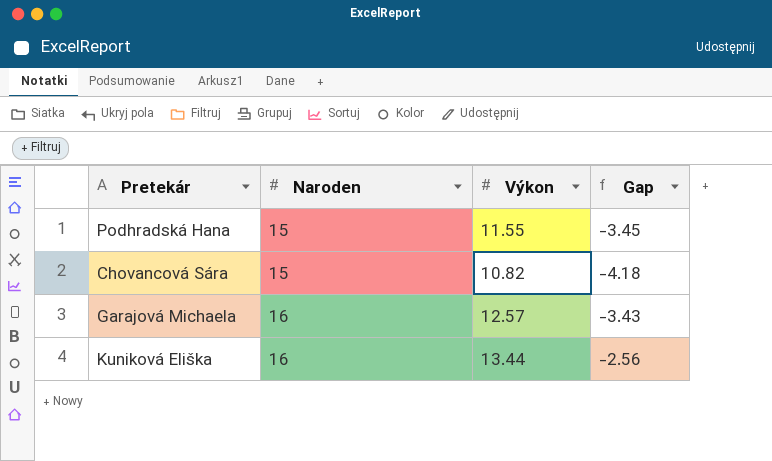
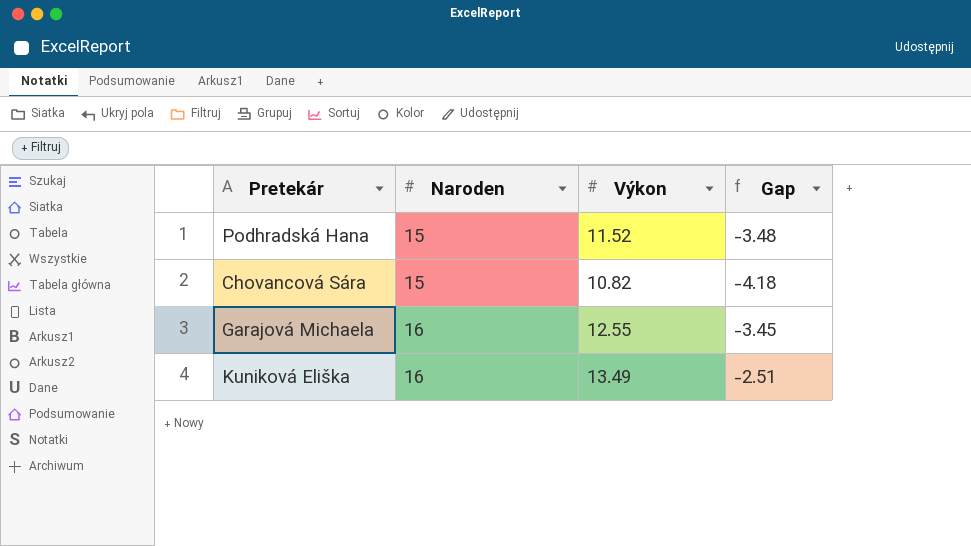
Podhradská Hana | Výkon: 11.55 -> 11.52
Podhradská Hana | Gap: -3.45 -> -3.48
Garajová Michaela | Výkon: 12.57 -> 12.55
Garajová Michaela | Gap: -3.43 -> -3.45
Kuniková Eliška | Výkon: 13.44 -> 13.49
Kuniková Eliška | Gap: -2.56 -> -2.51

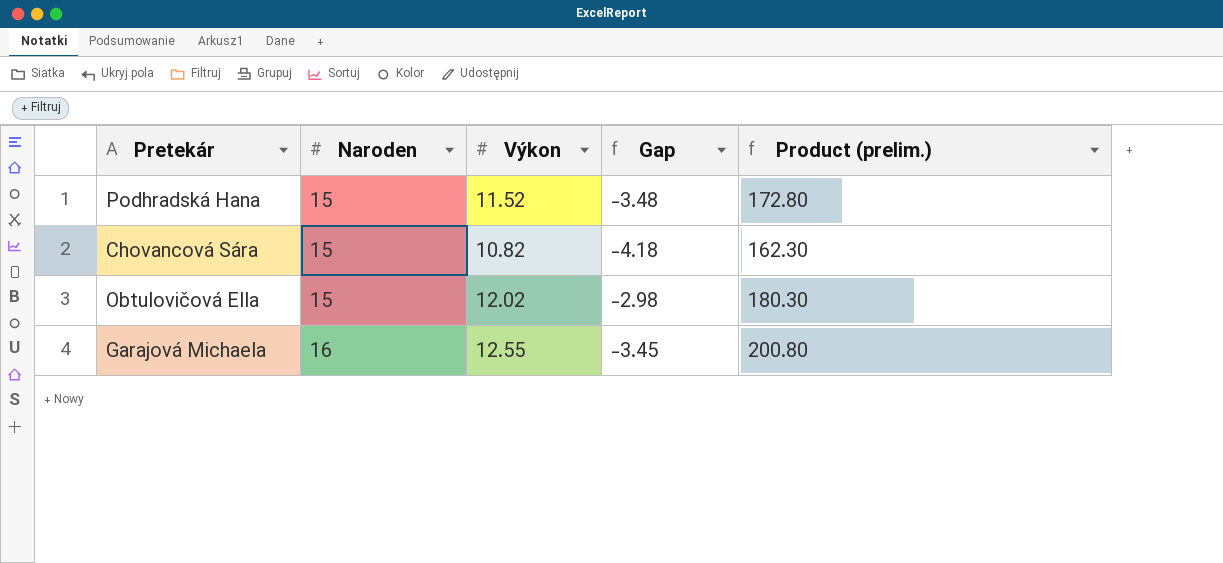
column Product (prelim.) | formula: none -> [Naroden] * [Výkon]
row Kuniková Eliška: 16 | 13.49 | -2.51 -> none
row Obtulovičová Ella: none -> 15 | 12.02 | -2.98 | 180.30

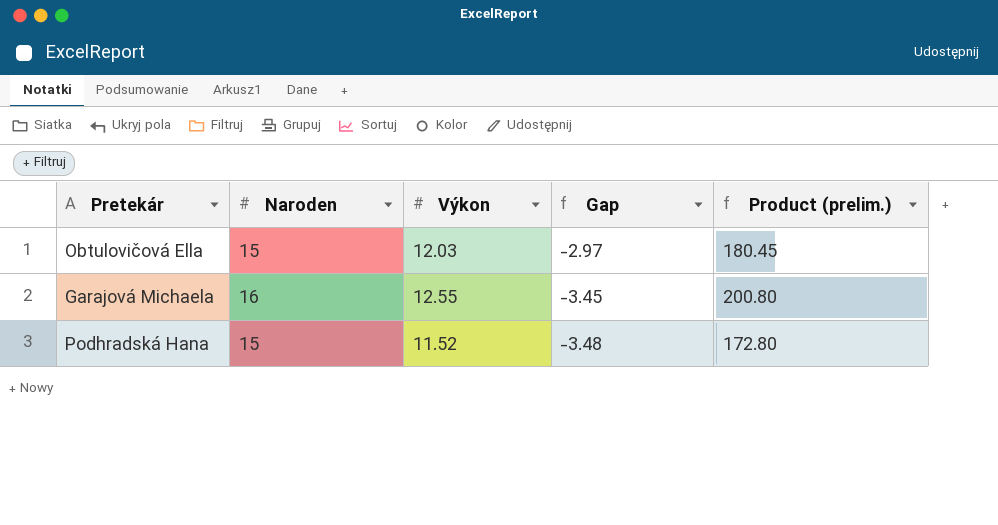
row order: Naroden ascending -> Gap descending
row Chovancová Sára: 15 | 10.82 | -4.18 | 162.30 -> none
Obtulovičová Ella | Výkon: 12.02 -> 12.03
Obtulovičová Ella | Gap: -2.98 -> -2.97
Obtulovičová Ella | Product (prelim.): 180.30 -> 180.45

